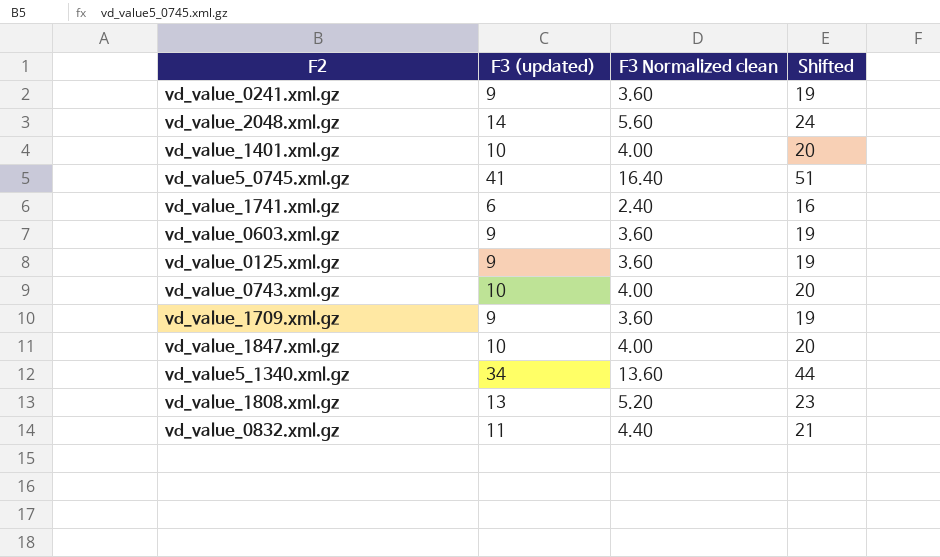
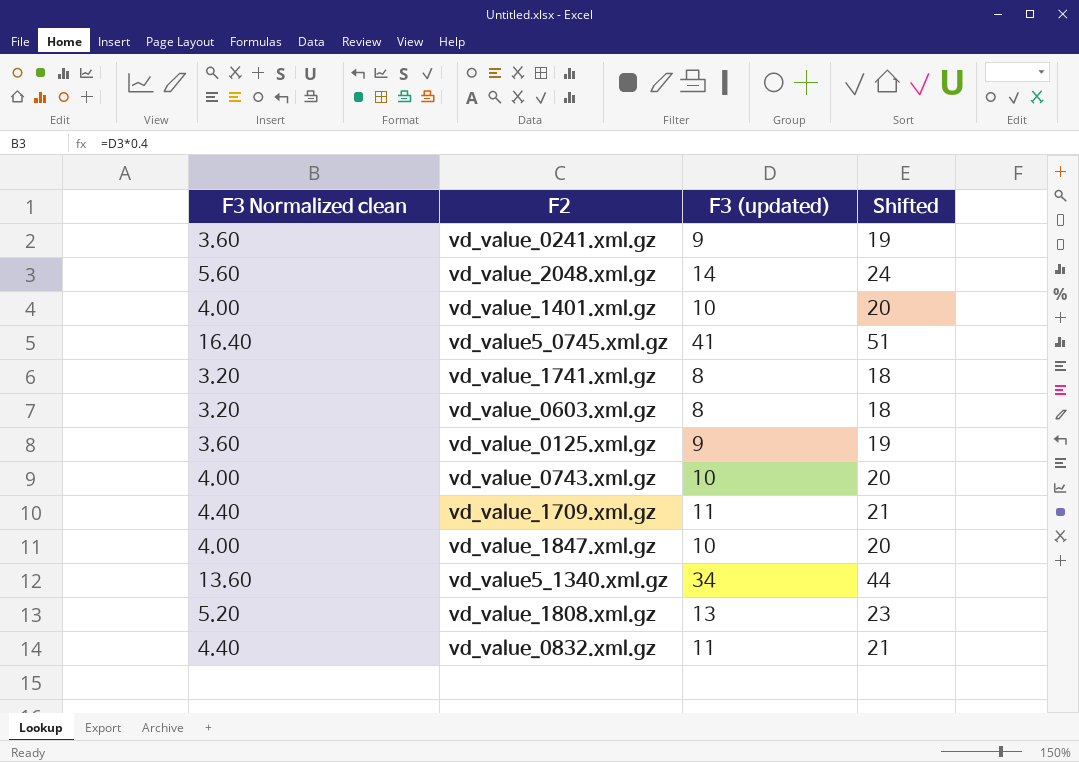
column F3 Normalized clean | position: 3 -> 1
vd_value_1741.xml.gz | F3 Normalized clean: 2.40 -> 3.20
vd_value_1741.xml.gz | F3 (updated): 6 -> 8
vd_value_1741.xml.gz | Shifted: 16 -> 18
vd_value_0603.xml.gz | F3 Normalized clean: 3.60 -> 3.20
vd_value_0603.xml.gz | F3 (updated): 9 -> 8
vd_value_0603.xml.gz | Shifted: 19 -> 18
vd_value_1709.xml.gz | F3 Normalized clean: 3.60 -> 4.40
vd_value_1709.xml.gz | F3 (updated): 9 -> 11
vd_value_1709.xml.gz | Shifted: 19 -> 21

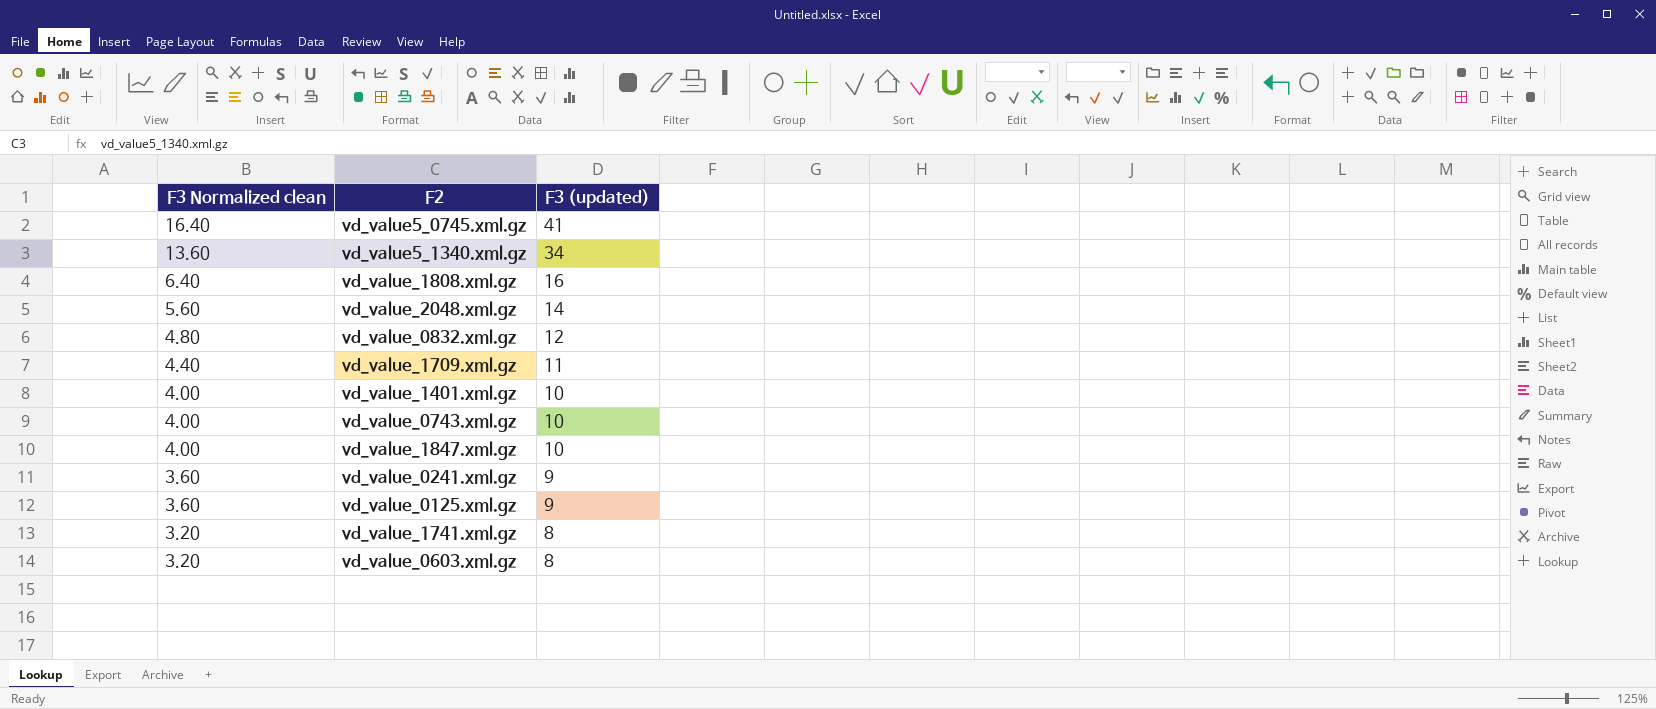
row order: none -> F3 Normalized clean descending
column Shifted | formula: [F3 (updated)] + 10 -> none
vd_value_1808.xml.gz | F3 Normalized clean: 5.20 -> 6.40
vd_value_1808.xml.gz | F3 (updated): 13 -> 16
vd_value_0832.xml.gz | F3 Normalized clean: 4.40 -> 4.80
vd_value_0832.xml.gz | F3 (updated): 11 -> 12

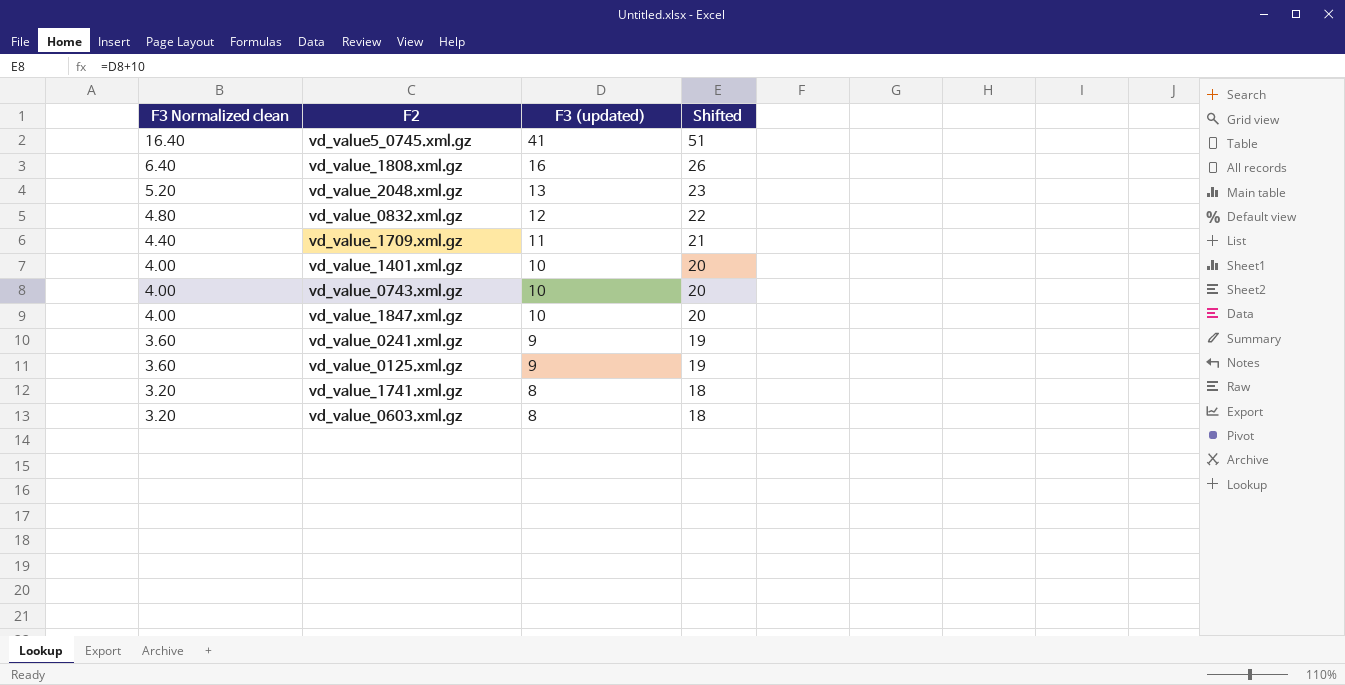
column Shifted | formula: none -> [F3 (updated)] + 10
row vd_value5_1340.xml.gz: 13.60 | 34 -> none
vd_value_2048.xml.gz | F3 Normalized clean: 5.60 -> 5.20
vd_value_2048.xml.gz | F3 (updated): 14 -> 13

